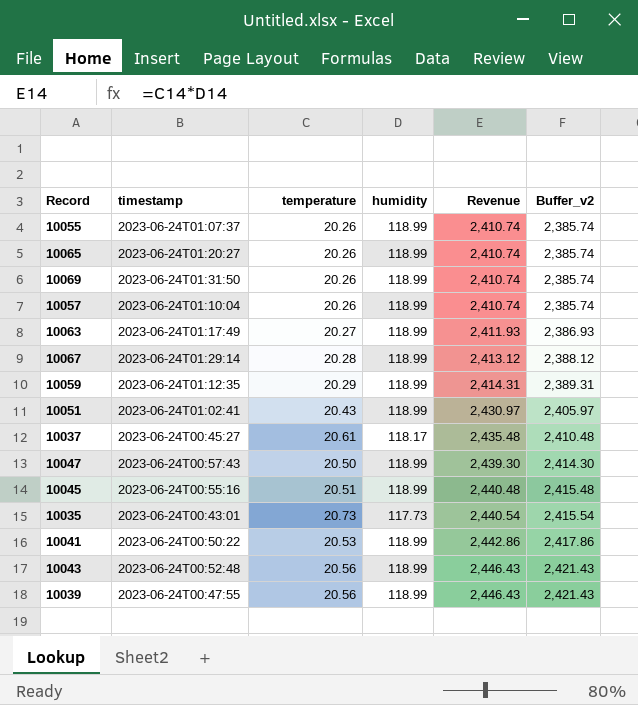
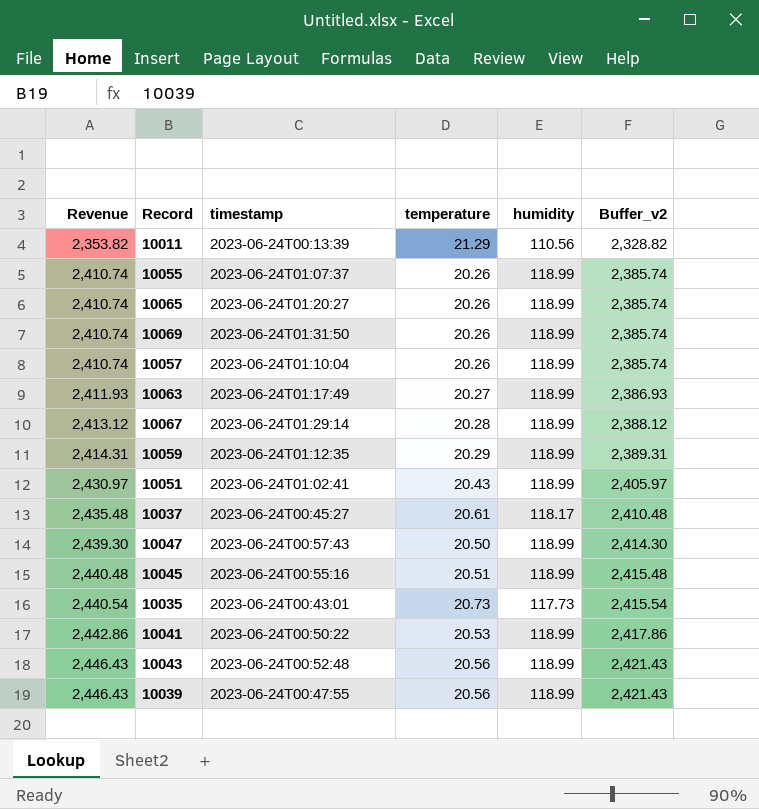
column Revenue | position: 5 -> 1
row 10011: none -> 2,353.82 | 2023-06-24T00:13:39 | 21.29 | 110.56 | 2,328.82

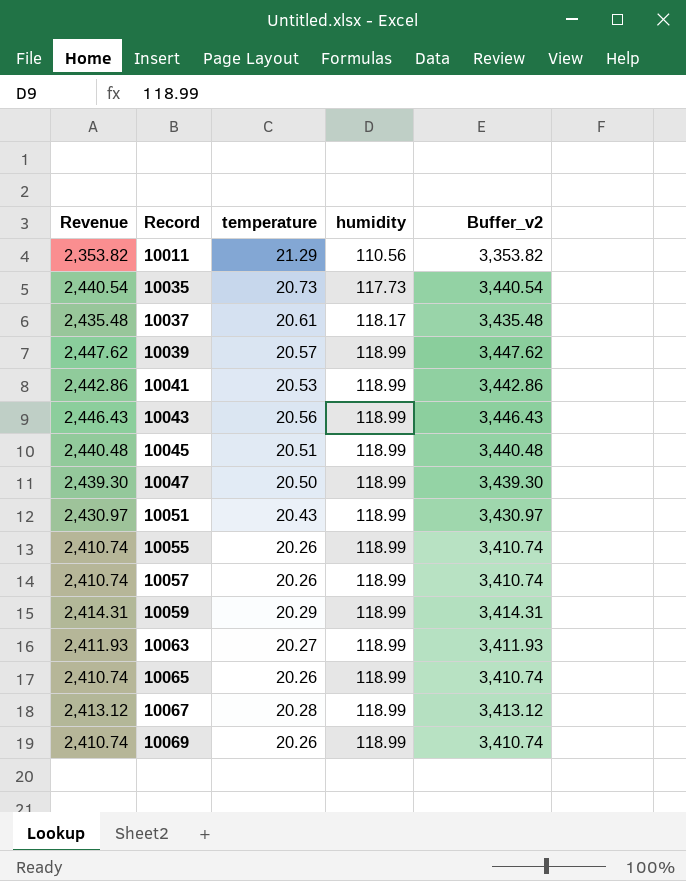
row order: Revenue ascending -> Record ascending
column timestamp | position: 3 -> none
column Buffer_v2 | formula: [Revenue] - 25 -> [Revenue] + 1000
10039 | Revenue: 2,446.43 -> 2,447.62
10039 | temperature: 20.56 -> 20.57

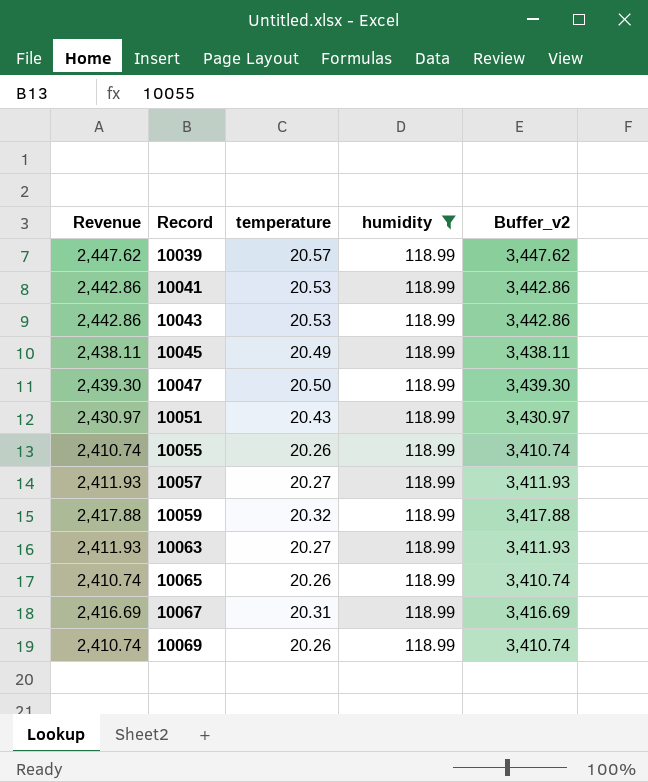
filter: none -> humidity = 118.99
10043 | Revenue: 2,446.43 -> 2,442.86
10043 | temperature: 20.56 -> 20.53
10043 | Buffer_v2: 3,446.43 -> 3,442.86
10045 | Revenue: 2,440.48 -> 2,438.11
10045 | temperature: 20.51 -> 20.49
10045 | Buffer_v2: 3,440.48 -> 3,438.11
10057 | Revenue: 2,410.74 -> 2,411.93
10057 | temperature: 20.26 -> 20.27
10057 | Buffer_v2: 3,410.74 -> 3,411.93
10059 | Revenue: 2,414.31 -> 2,417.88
10059 | temperature: 20.29 -> 20.32
10059 | Buffer_v2: 3,414.31 -> 3,417.88
10067 | Revenue: 2,413.12 -> 2,416.69
10067 | temperature: 20.28 -> 20.31
10067 | Buffer_v2: 3,413.12 -> 3,416.69

